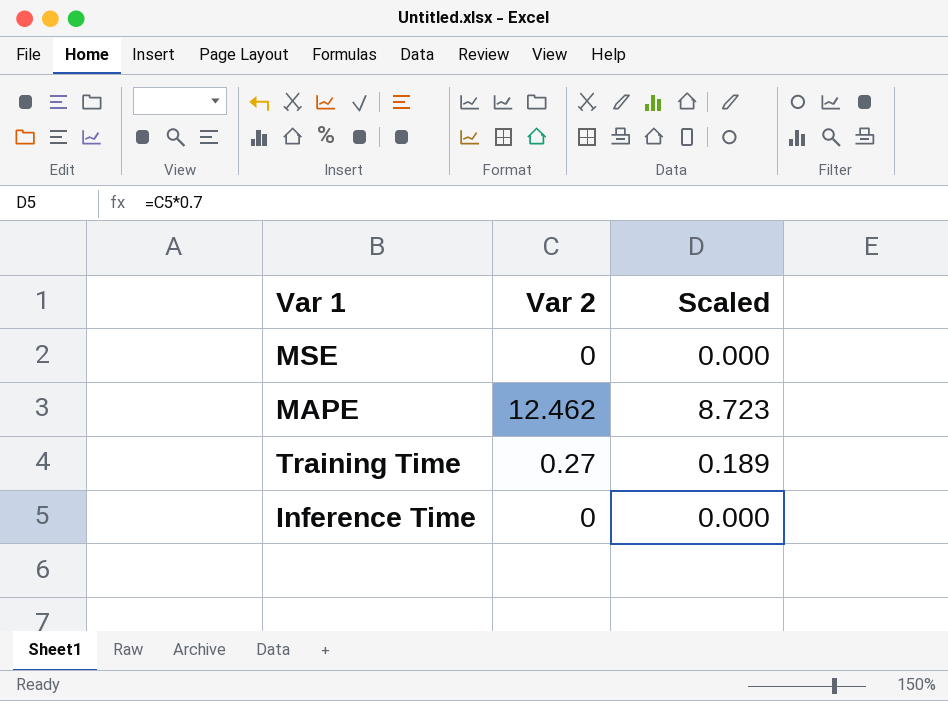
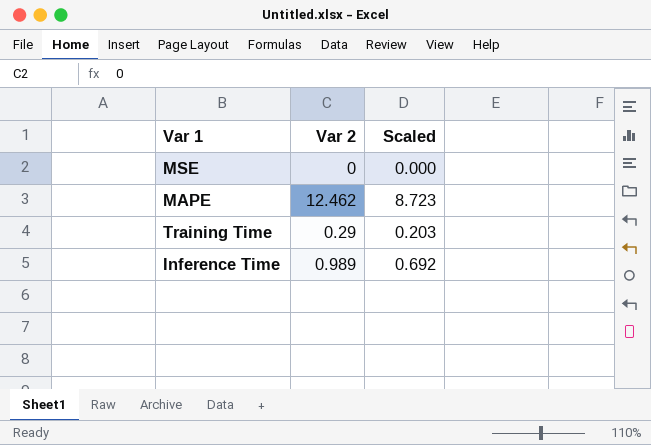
Training Time | Var 2: 0.27 -> 0.29
Training Time | Scaled: 0.189 -> 0.203
Inference Time | Var 2: 0 -> 0.989
Inference Time | Scaled: 0.000 -> 0.692

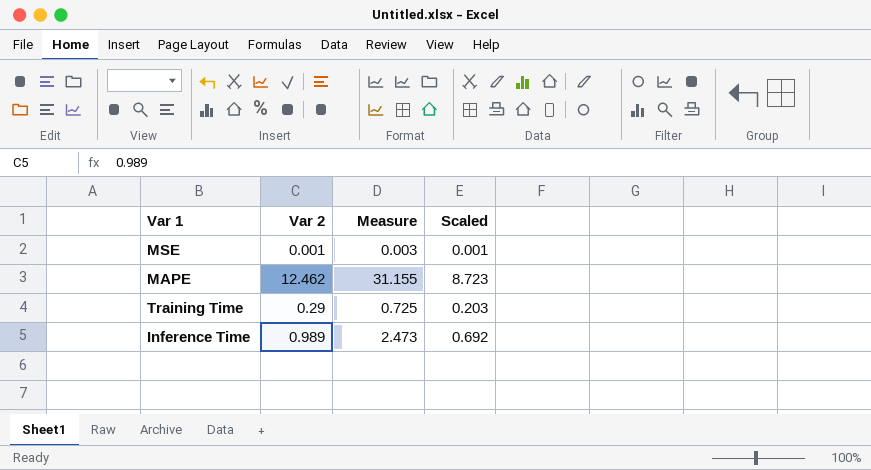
column Measure | formula: none -> [Var 2] * 2.5
MSE | Var 2: 0 -> 0.001
MSE | Scaled: 0.000 -> 0.001

